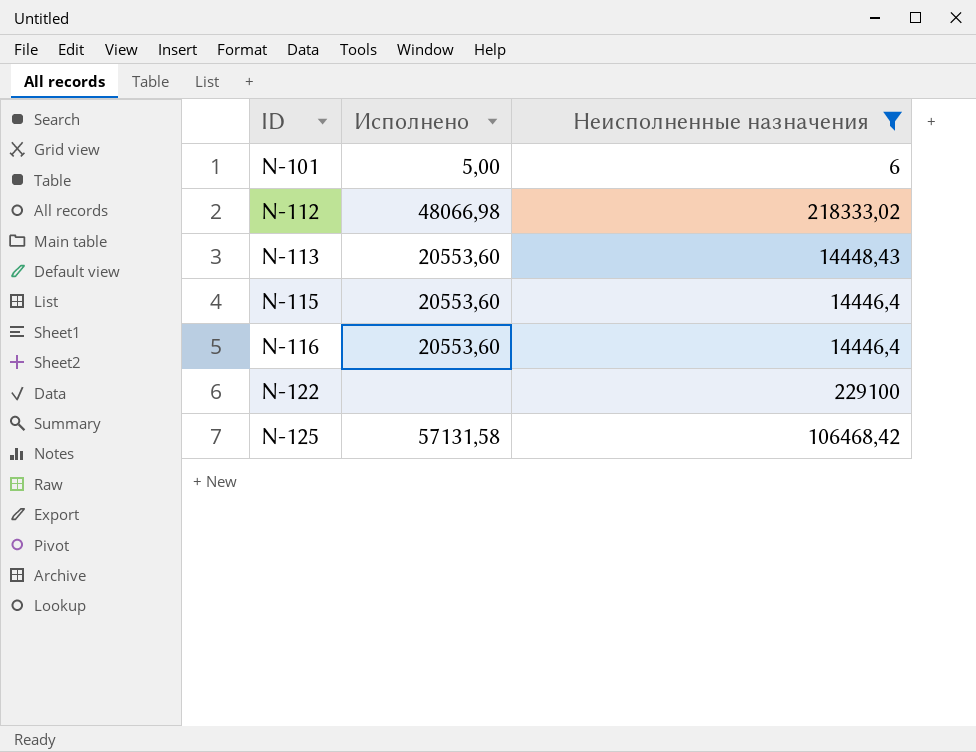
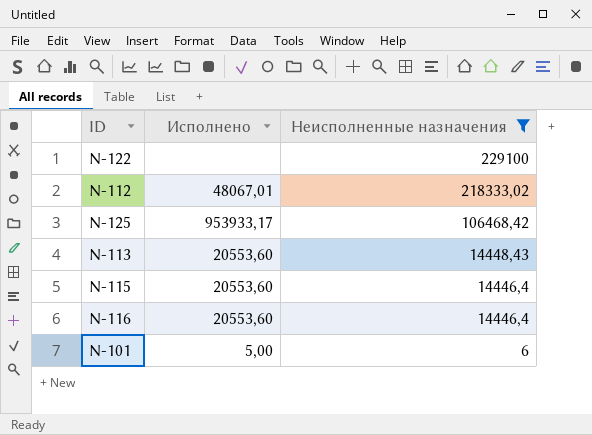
row order: ID ascending -> Неисполненные назначения descending
N-112 | Исполнено: 48066,98 -> 48067,01
N-125 | Исполнено: 57131,58 -> 953933,17

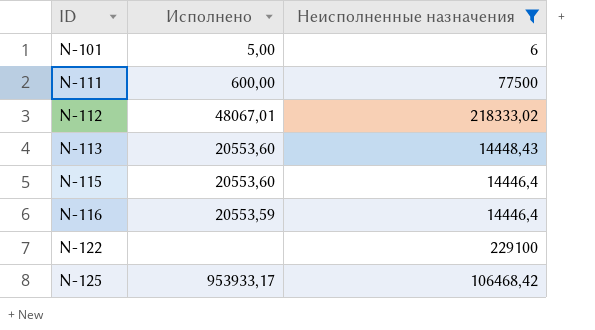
row order: Неисполненные назначения descending -> ID ascending
row N-111: none -> 600,00 | 77500
N-116 | Исполнено: 20553,60 -> 20553,59

